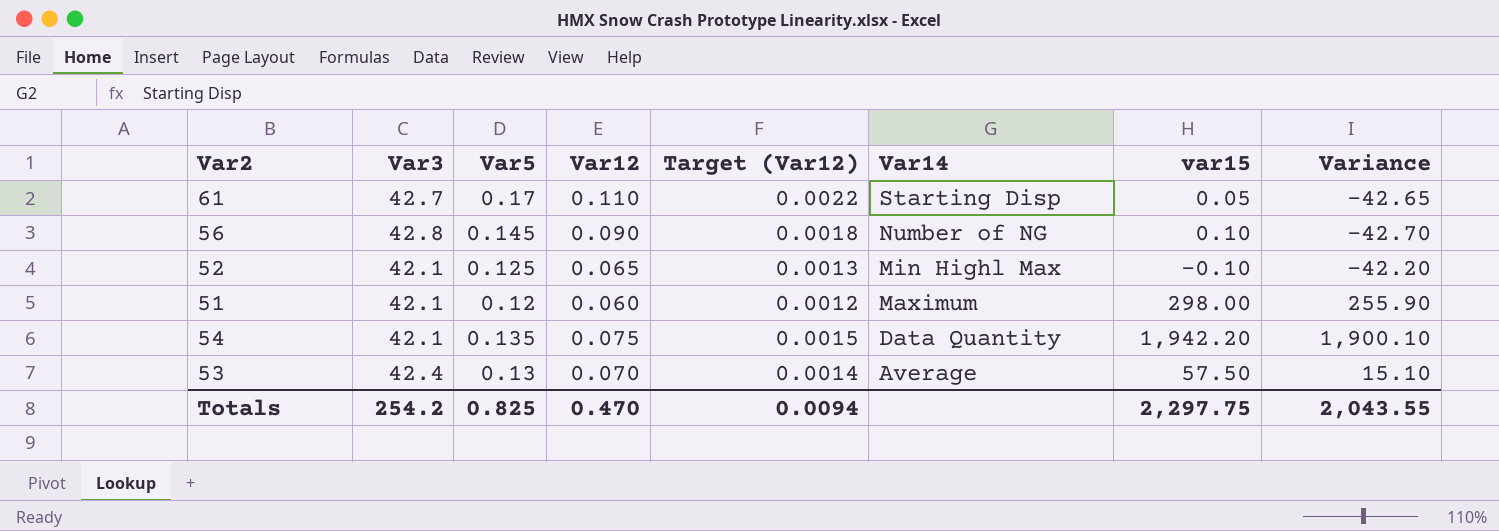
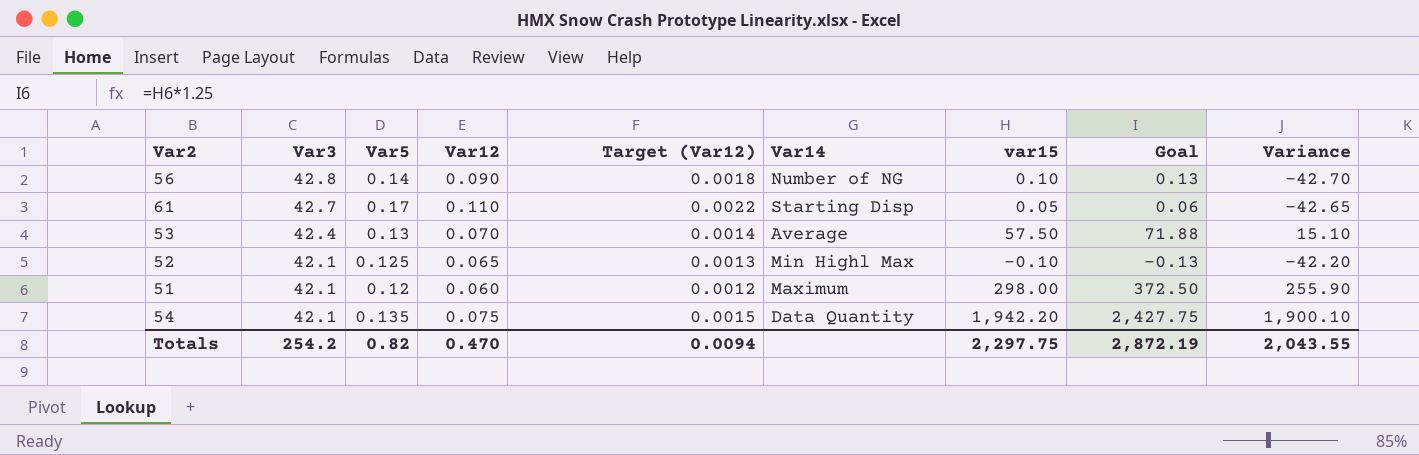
row order: Var14 descending -> Var3 descending
column Goal | formula: none -> [var15] * 1.25
56 | Var5: 0.145 -> 0.14
Totals | Var5: 0.825 -> 0.82

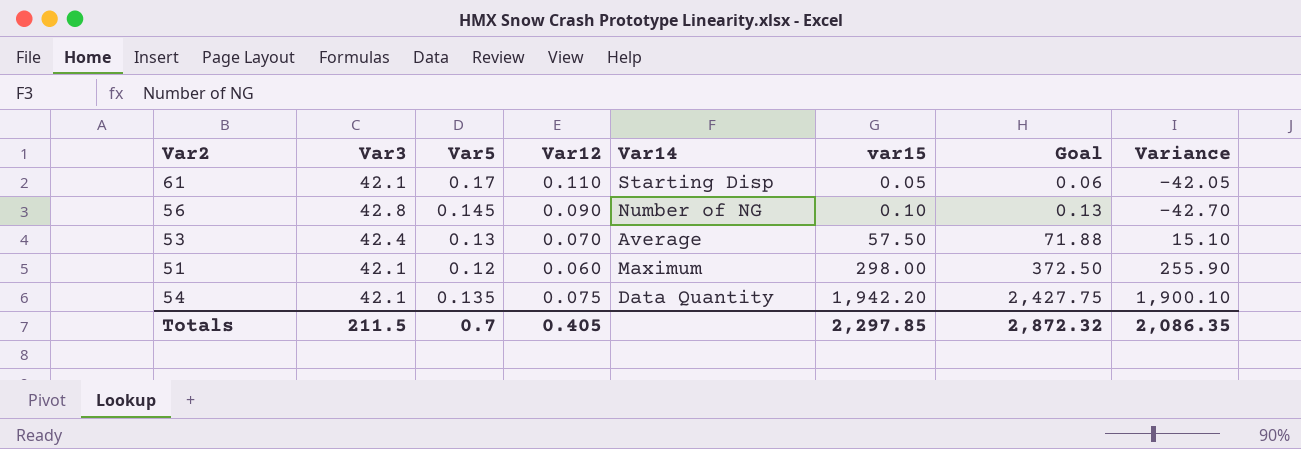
row order: Var3 descending -> var15 ascending
column Target (Var12) | formula: [Var12] * 0.02 -> none
row 52: 42.1 | 0.125 | 0.065 | 0.0013 | Min Highl Max | -0.10 | -0.13 | -42.20 -> none
61 | Var3: 42.7 -> 42.1
61 | Variance: -42.65 -> -42.05
56 | Var5: 0.14 -> 0.145
Totals | Var3: 254.2 -> 211.5
Totals | Var5: 0.82 -> 0.7
Totals | Var12: 0.470 -> 0.405
Totals | var15: 2,297.75 -> 2,297.85
Totals | Goal: 2,872.19 -> 2,872.32
Totals | Variance: 2,043.55 -> 2,086.35

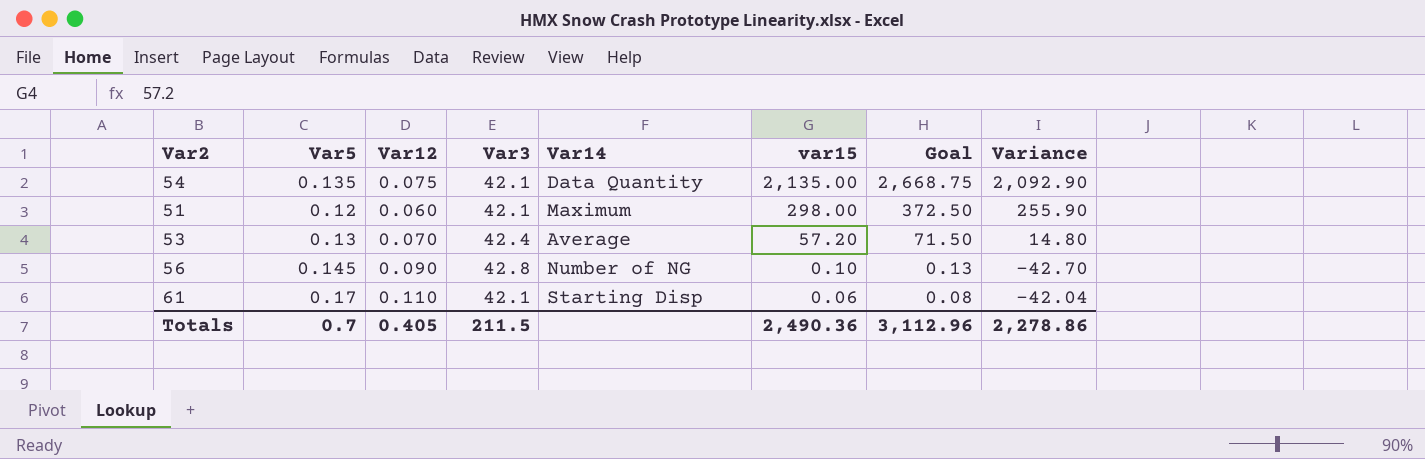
row order: var15 ascending -> var15 descending
column Var3 | position: 2 -> 4
54 | var15: 1,942.20 -> 2,135.00
54 | Goal: 2,427.75 -> 2,668.75
54 | Variance: 1,900.10 -> 2,092.90
53 | var15: 57.50 -> 57.20
53 | Goal: 71.88 -> 71.50
53 | Variance: 15.10 -> 14.80
61 | var15: 0.05 -> 0.06
61 | Goal: 0.06 -> 0.08
61 | Variance: -42.05 -> -42.04
Totals | var15: 2,297.85 -> 2,490.36
Totals | Goal: 2,872.32 -> 3,112.96
Totals | Variance: 2,086.35 -> 2,278.86

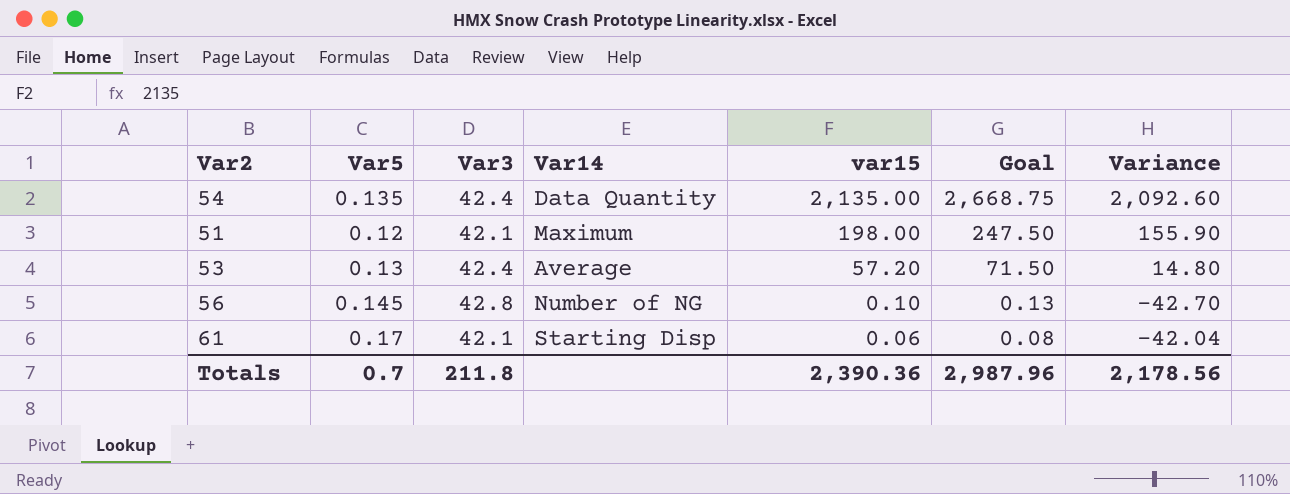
column Var12 | position: 3 -> none
54 | Var3: 42.1 -> 42.4
54 | Variance: 2,092.90 -> 2,092.60
51 | var15: 298.00 -> 198.00
51 | Goal: 372.50 -> 247.50
51 | Variance: 255.90 -> 155.90
Totals | Var3: 211.5 -> 211.8
Totals | var15: 2,490.36 -> 2,390.36
Totals | Goal: 3,112.96 -> 2,987.96
Totals | Variance: 2,278.86 -> 2,178.56

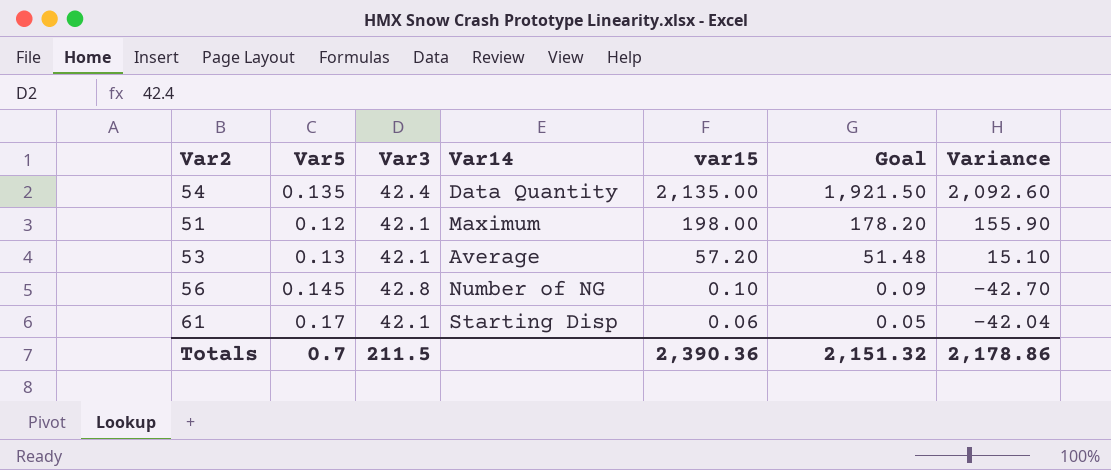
column Goal | formula: [var15] * 1.25 -> [var15] * 0.9
53 | Var3: 42.4 -> 42.1
53 | Variance: 14.80 -> 15.10
Totals | Var3: 211.8 -> 211.5
Totals | Goal: 2,987.96 -> 2,151.32
Totals | Variance: 2,178.56 -> 2,178.86

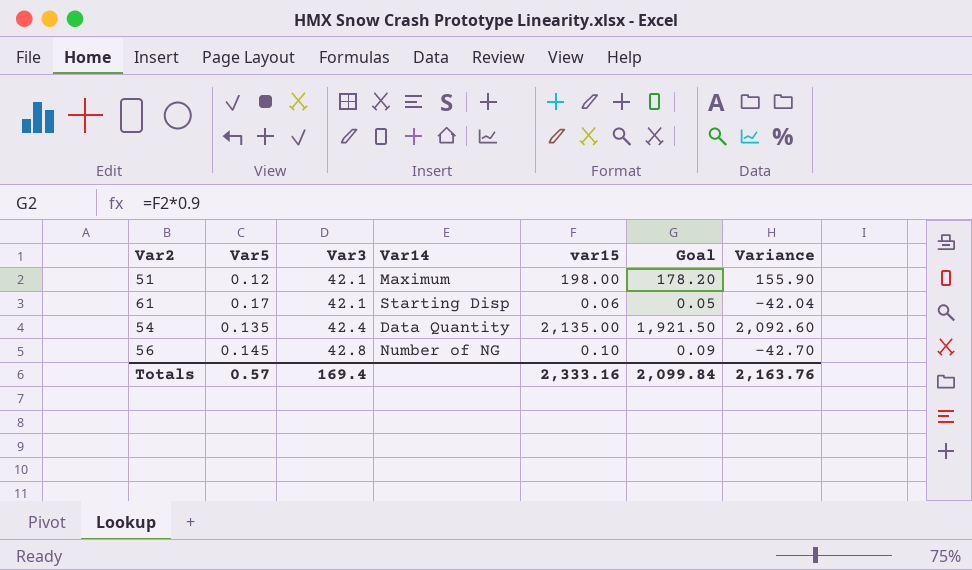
row order: var15 descending -> Var3 ascending
row 53: 0.13 | 42.1 | Average | 57.20 | 51.48 | 15.10 -> none
Totals | Var5: 0.7 -> 0.57
Totals | Var3: 211.5 -> 169.4
Totals | var15: 2,390.36 -> 2,333.16
Totals | Goal: 2,151.32 -> 2,099.84
Totals | Variance: 2,178.86 -> 2,163.76

